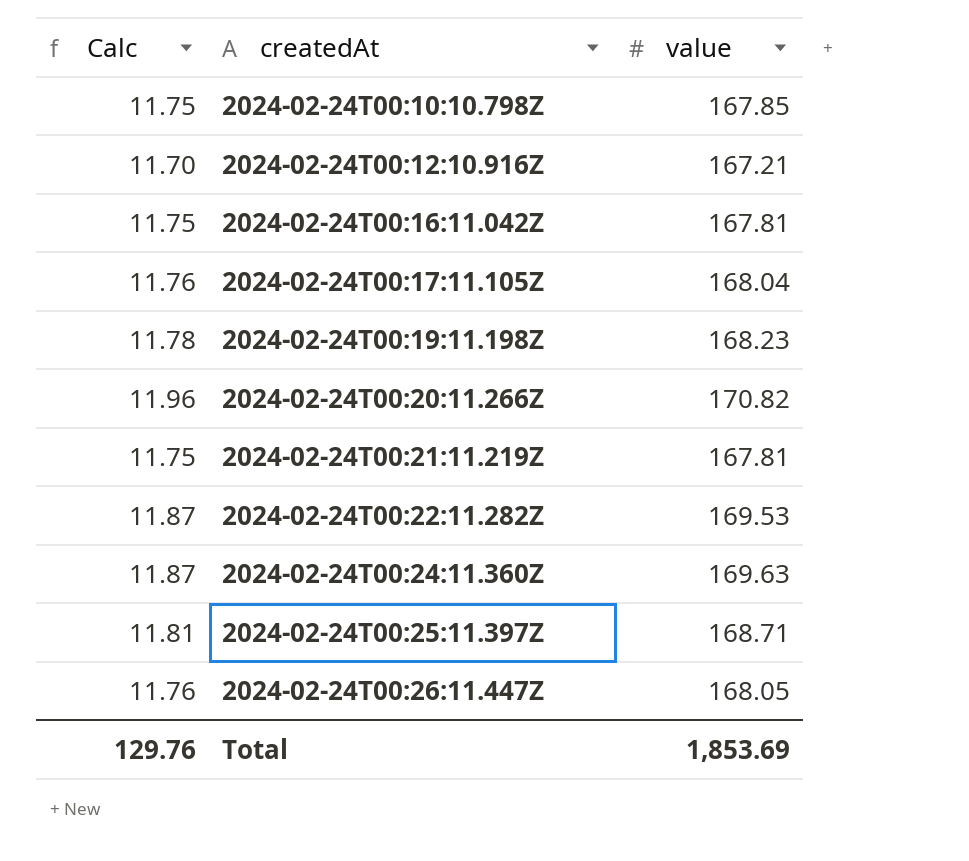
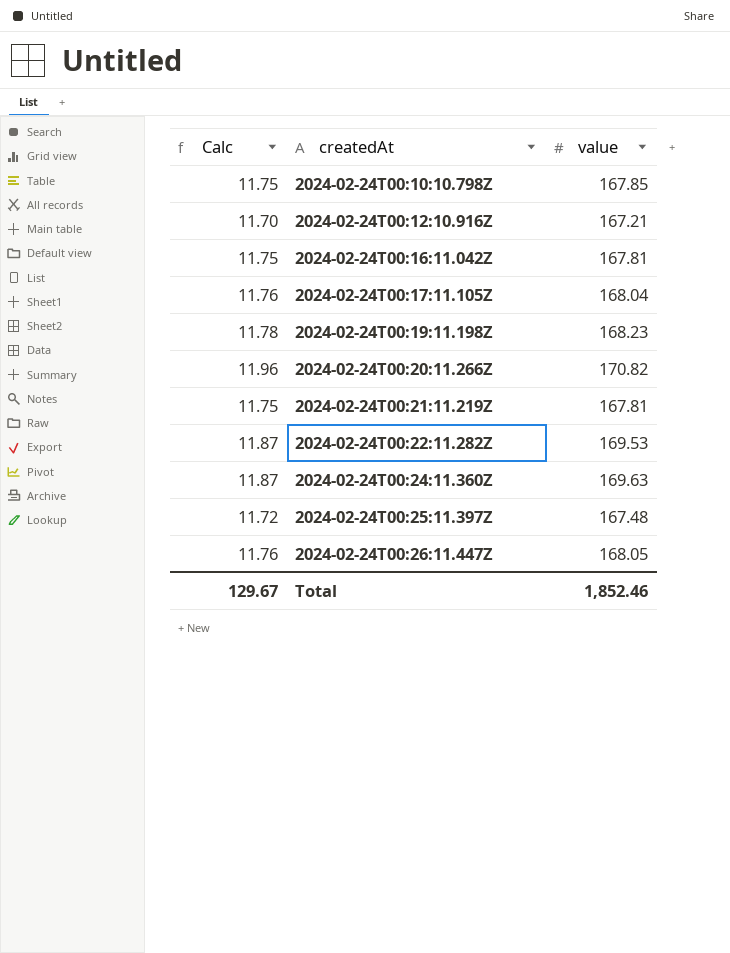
2024-02-24T00:25:11.397Z | Calc: 11.81 -> 11.72
2024-02-24T00:25:11.397Z | value: 168.71 -> 167.48
Total | Calc: 129.76 -> 129.67
Total | value: 1,853.69 -> 1,852.46

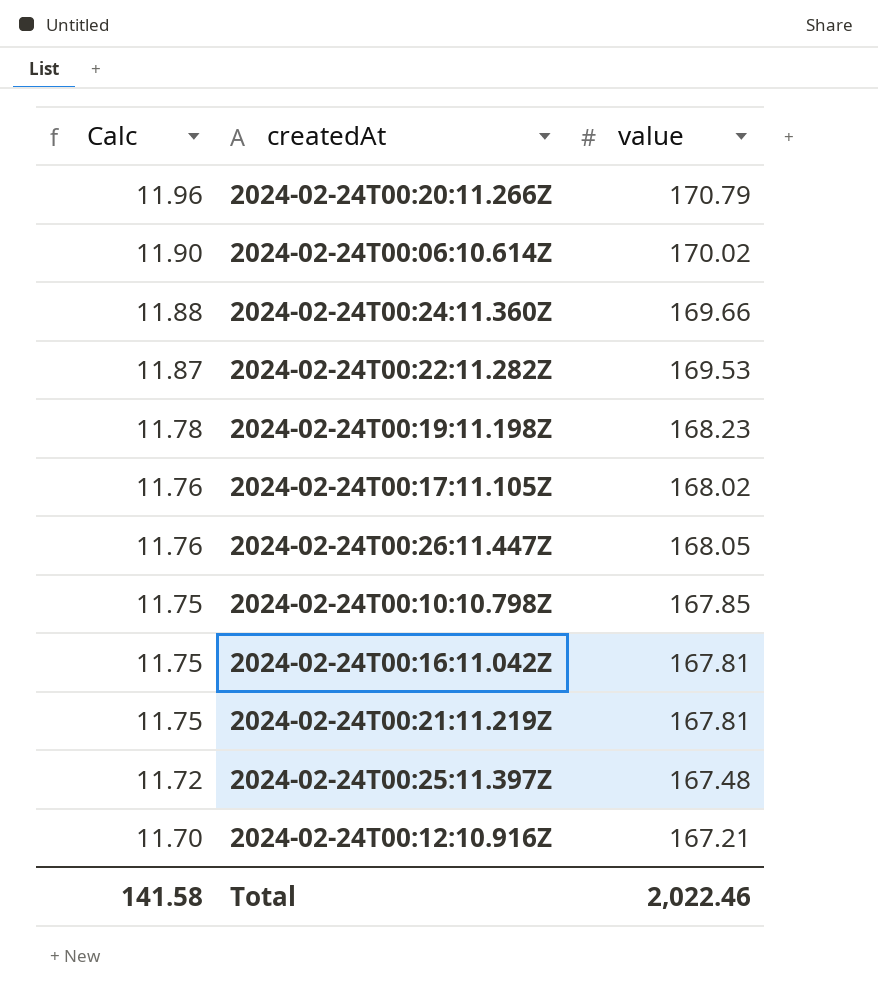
row order: createdAt ascending -> Calc descending
2024-02-24T00:20:11.266Z | value: 170.82 -> 170.79
row 2024-02-24T00:06:10.614Z: none -> 11.90 | 170.02
2024-02-24T00:24:11.360Z | Calc: 11.87 -> 11.88
2024-02-24T00:24:11.360Z | value: 169.63 -> 169.66
2024-02-24T00:17:11.105Z | value: 168.04 -> 168.02
Total | Calc: 129.67 -> 141.58
Total | value: 1,852.46 -> 2,022.46

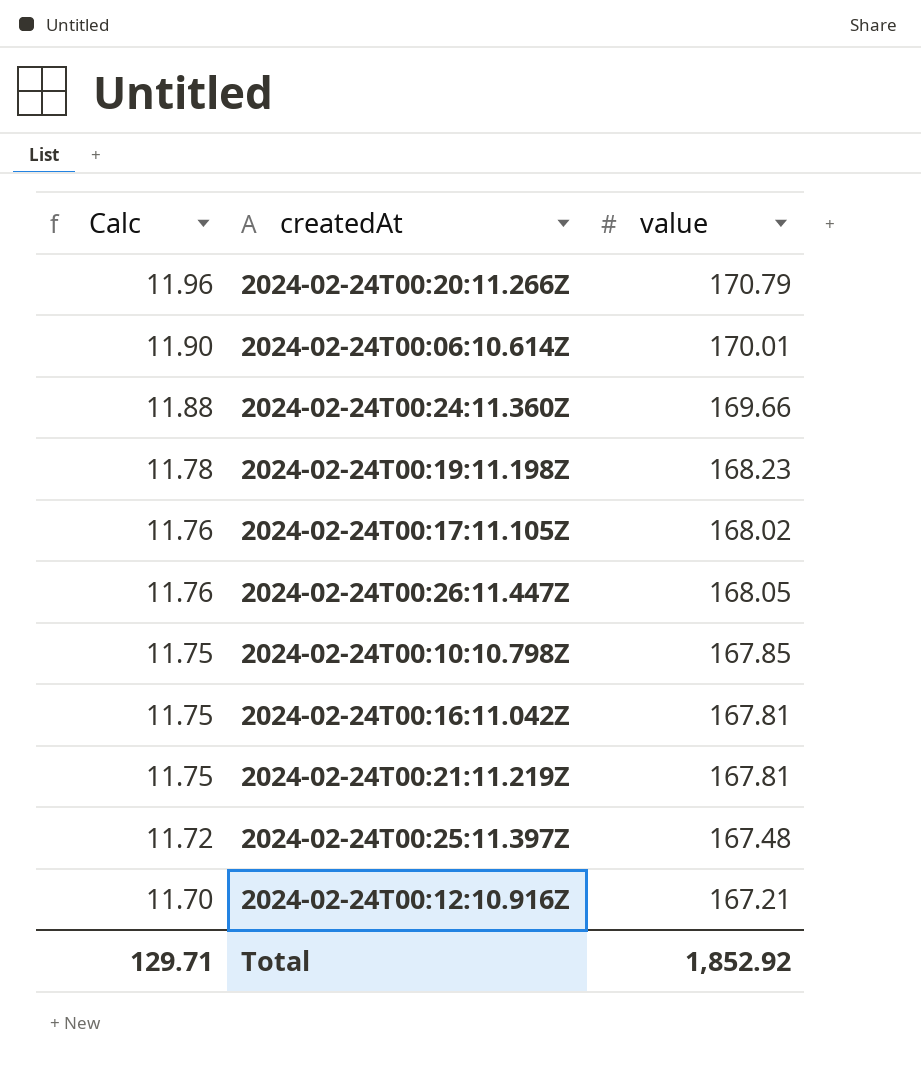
row 2024-02-24T00:22:11.282Z: 11.87 | 169.53 -> none
2024-02-24T00:06:10.614Z | value: 170.02 -> 170.01
Total | Calc: 141.58 -> 129.71
Total | value: 2,022.46 -> 1,852.92

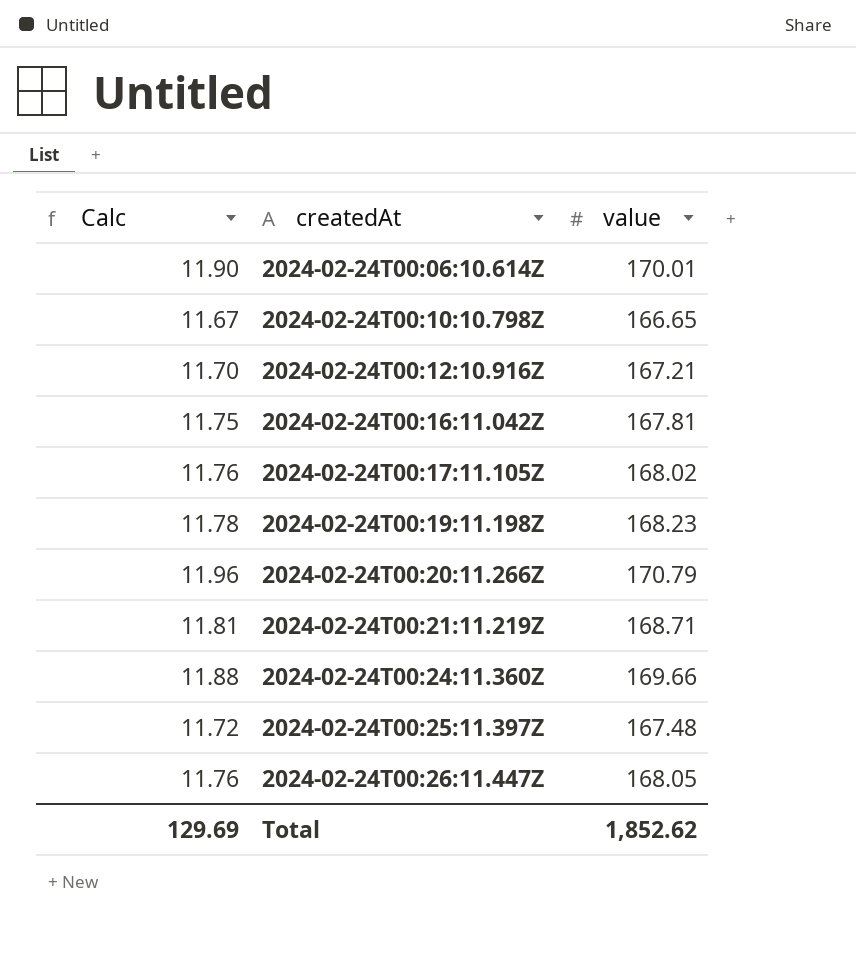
row order: Calc descending -> createdAt ascending
2024-02-24T00:10:10.798Z | Calc: 11.75 -> 11.67
2024-02-24T00:10:10.798Z | value: 167.85 -> 166.65
2024-02-24T00:21:11.219Z | Calc: 11.75 -> 11.81
2024-02-24T00:21:11.219Z | value: 167.81 -> 168.71
Total | Calc: 129.71 -> 129.69
Total | value: 1,852.92 -> 1,852.62

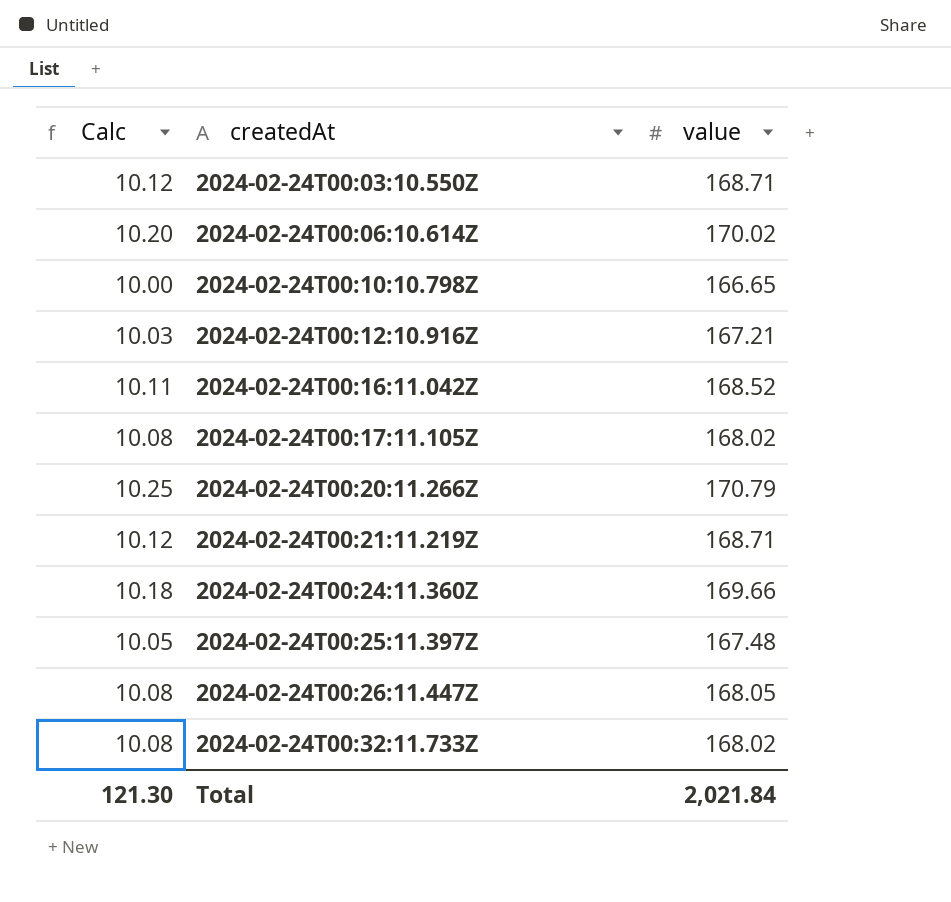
column Calc | formula: [value] * 0.07 -> [value] * 0.06
row 2024-02-24T00:19:11.198Z: 11.78 | 168.23 -> none
row 2024-02-24T00:03:10.550Z: none -> 10.12 | 168.71
2024-02-24T00:06:10.614Z | value: 170.01 -> 170.02
2024-02-24T00:16:11.042Z | value: 167.81 -> 168.52
row 2024-02-24T00:32:11.733Z: none -> 10.08 | 168.02
Total | Calc: 129.69 -> 121.30
Total | value: 1,852.62 -> 2,021.84

